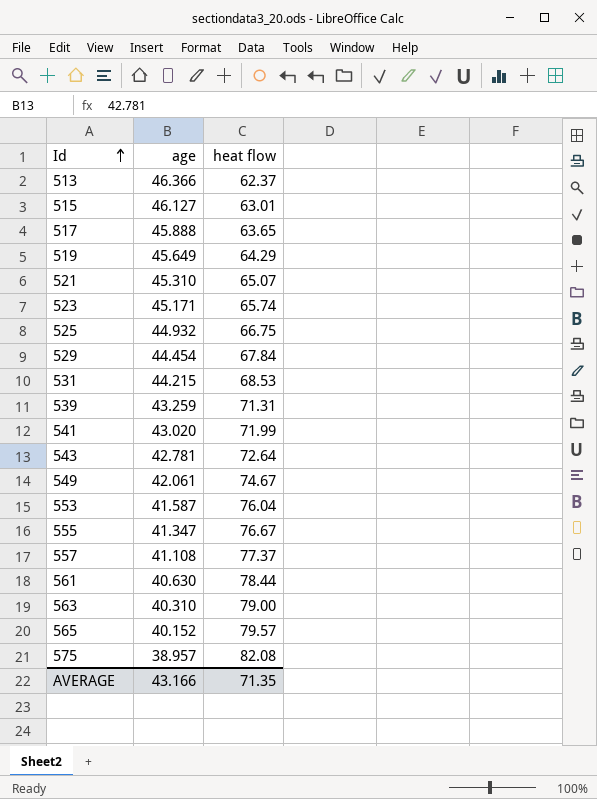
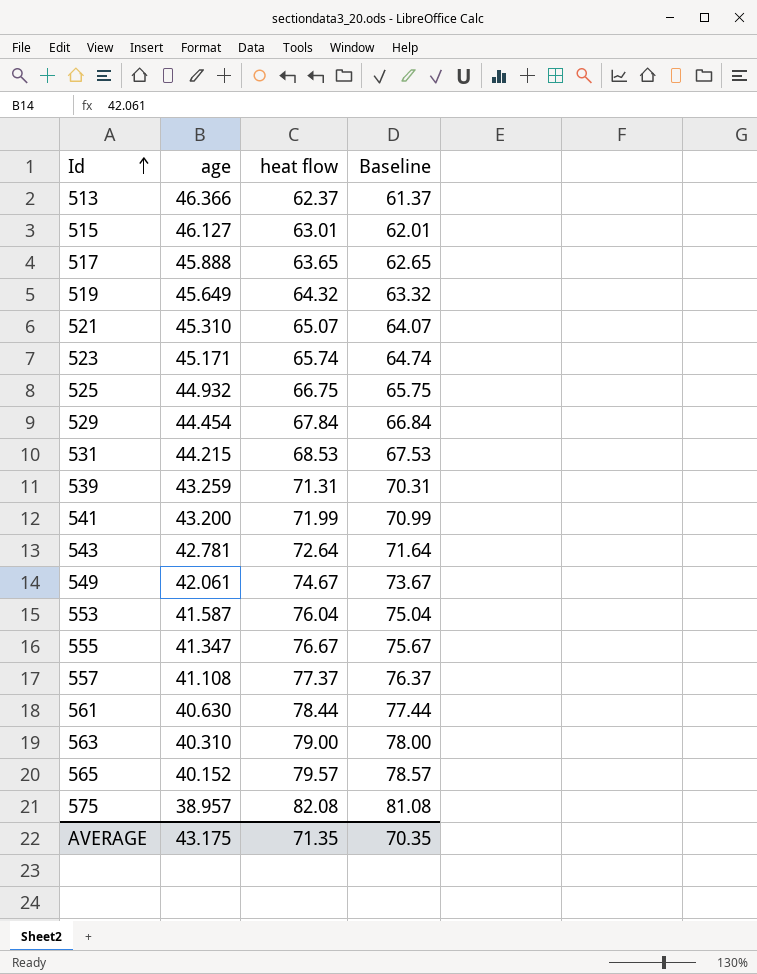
column Baseline | formula: none -> [heat flow] - 1
519 | heat flow: 64.29 -> 64.32
541 | age: 43.020 -> 43.200
AVERAGE | age: 43.166 -> 43.175

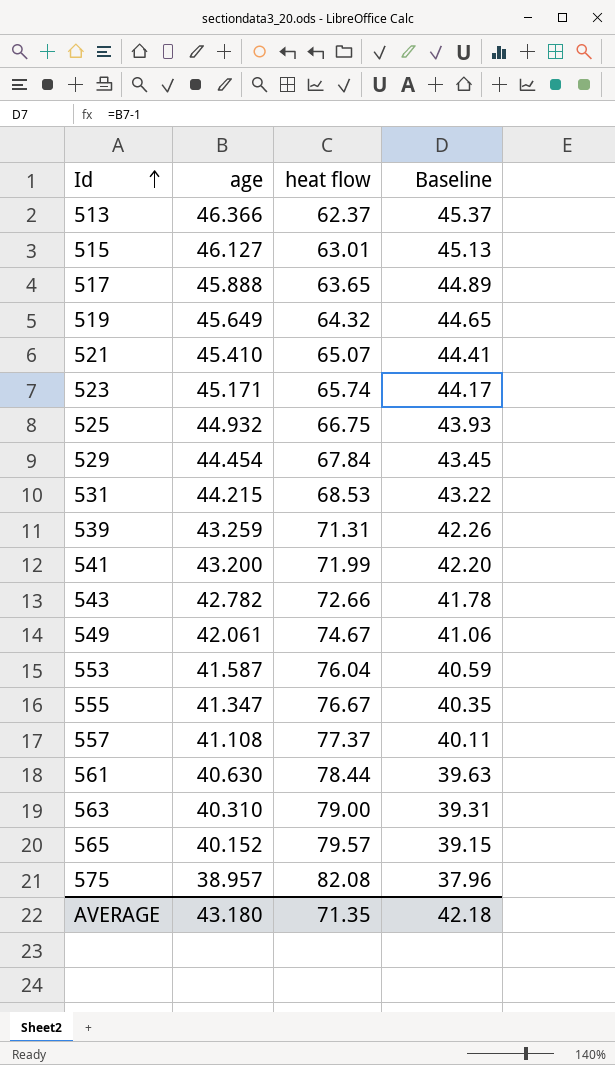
column Baseline | formula: [heat flow] - 1 -> [age] - 1
521 | age: 45.310 -> 45.410
543 | age: 42.781 -> 42.782
543 | heat flow: 72.64 -> 72.66
AVERAGE | age: 43.175 -> 43.180
AVERAGE | Baseline: 70.35 -> 42.18

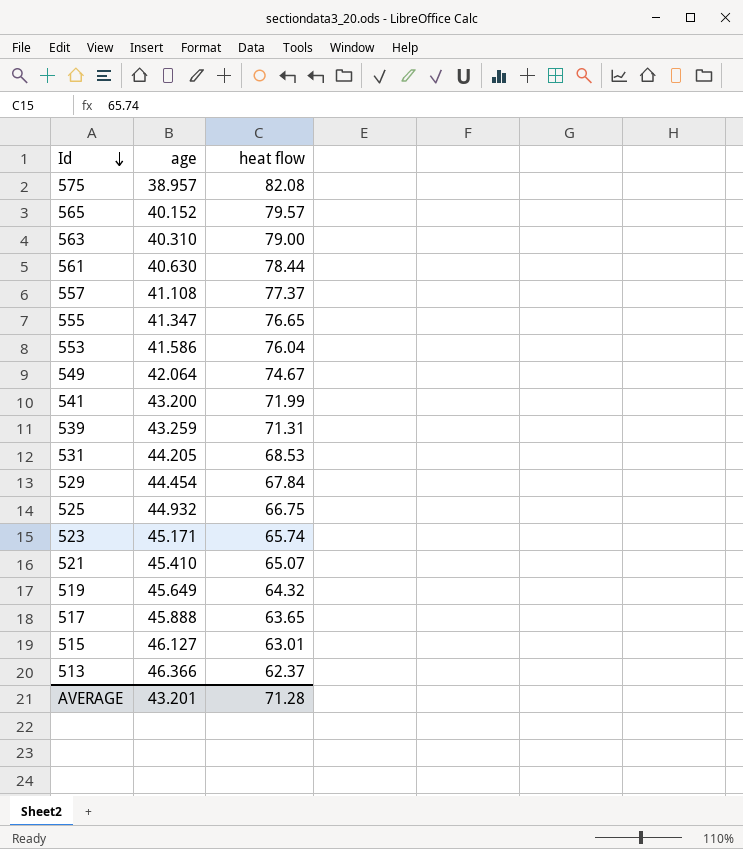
row order: Id ascending -> Id descending
column Baseline | formula: [age] - 1 -> none
row 543: 42.782 | 72.66 | 41.78 -> none
555 | heat flow: 76.67 -> 76.65
553 | age: 41.587 -> 41.586
549 | age: 42.061 -> 42.064
531 | age: 44.215 -> 44.205
AVERAGE | age: 43.180 -> 43.201
AVERAGE | heat flow: 71.35 -> 71.28

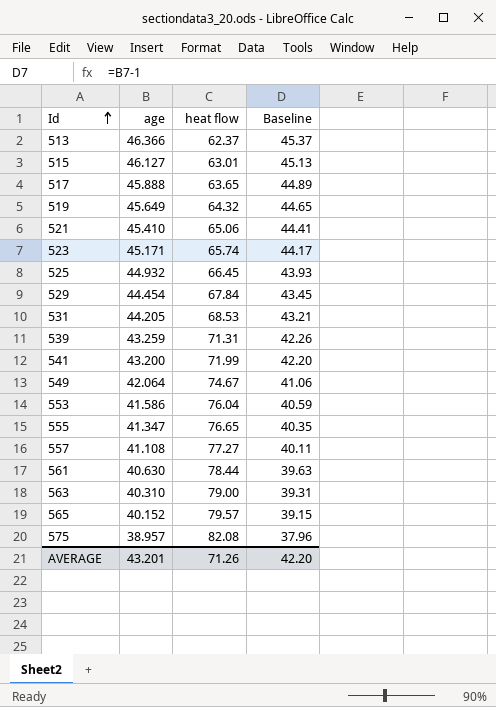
row order: Id descending -> Id ascending
column Baseline | formula: none -> [age] - 1
521 | heat flow: 65.07 -> 65.06
525 | heat flow: 66.75 -> 66.45
557 | heat flow: 77.37 -> 77.27
AVERAGE | heat flow: 71.28 -> 71.26

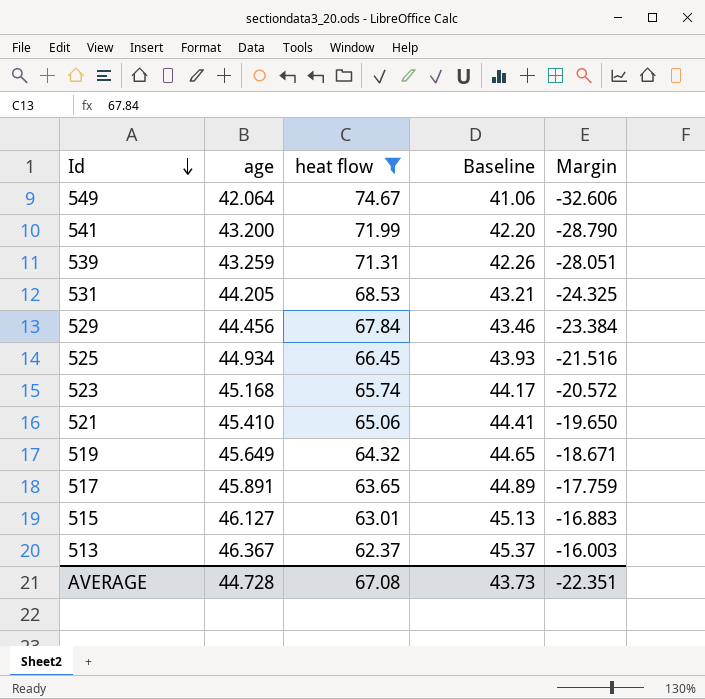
filter: none -> heat flow <= 74.67
row order: Id ascending -> Id descending
column Margin | formula: none -> [age] - [heat flow]
529 | age: 44.454 -> 44.456
529 | Baseline: 43.45 -> 43.46
525 | age: 44.932 -> 44.934
523 | age: 45.171 -> 45.168
517 | age: 45.888 -> 45.891
513 | age: 46.366 -> 46.367
AVERAGE | age: 43.201 -> 44.728
AVERAGE | heat flow: 71.26 -> 67.08
AVERAGE | Baseline: 42.20 -> 43.73

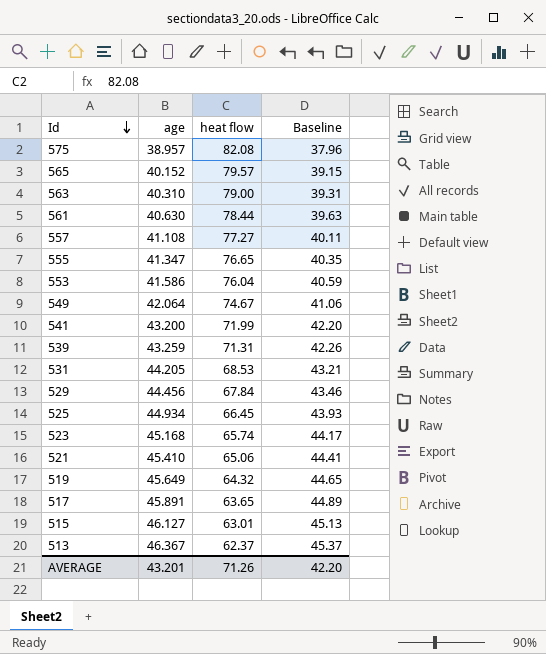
filter: heat flow <= 74.67 -> none
column Margin | formula: [age] - [heat flow] -> none
AVERAGE | age: 44.728 -> 43.201
AVERAGE | heat flow: 67.08 -> 71.26
AVERAGE | Baseline: 43.73 -> 42.20

